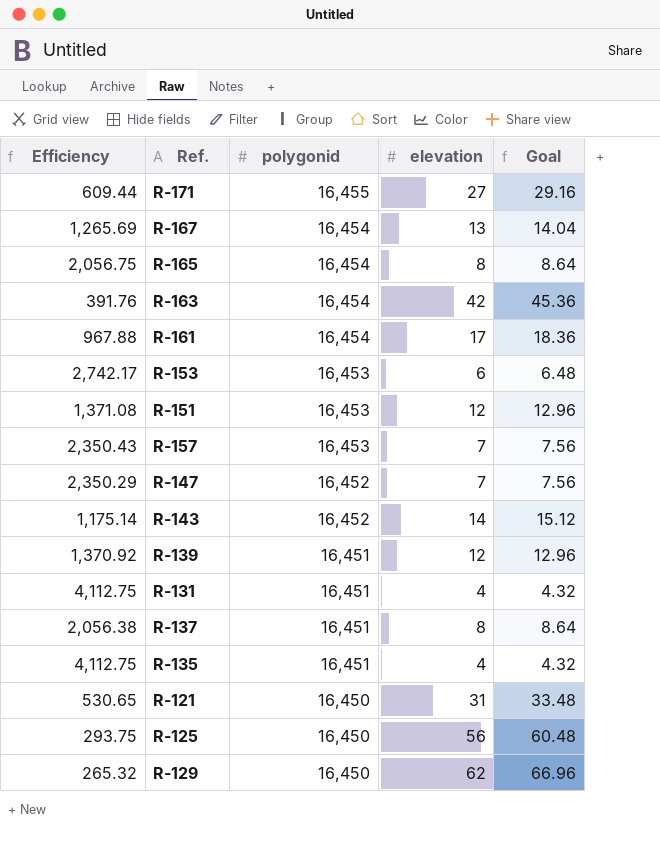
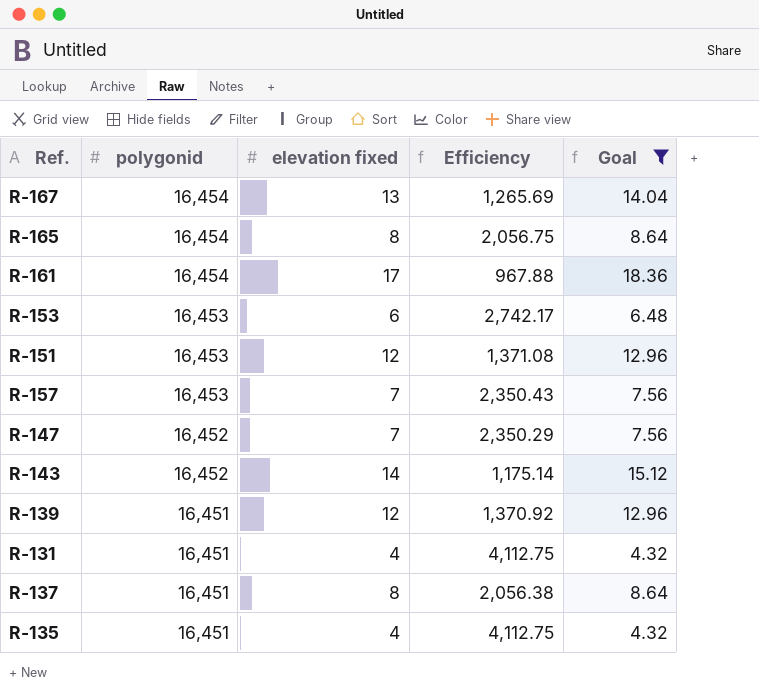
filter: none -> Goal <= 18.36
column name: elevation -> elevation fixed
column Efficiency | position: 1 -> 4

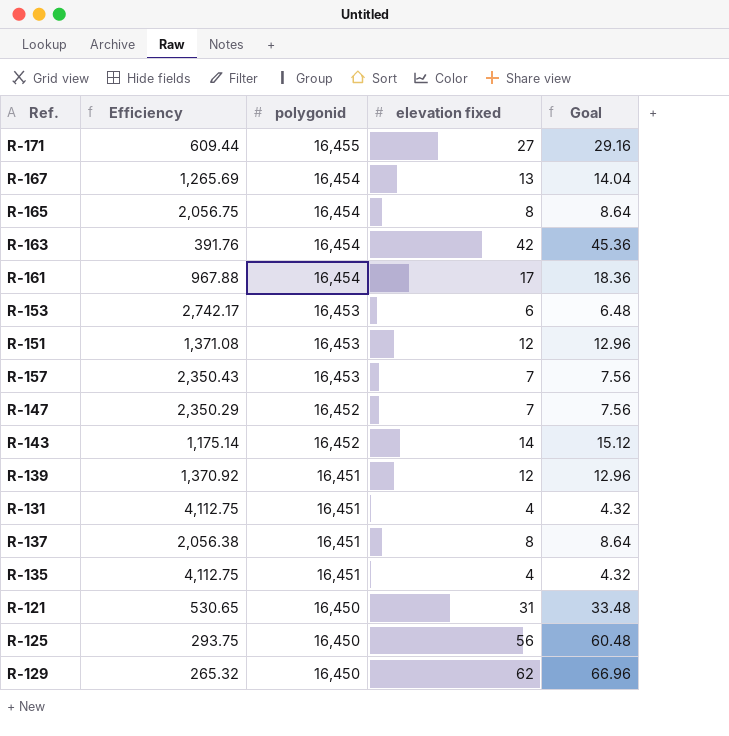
filter: Goal <= 18.36 -> none
column Efficiency | position: 4 -> 2

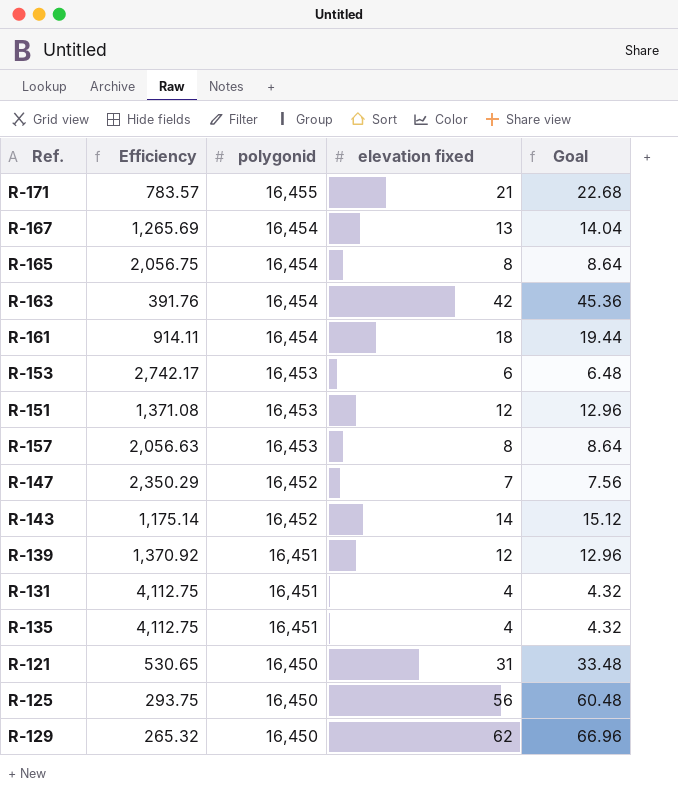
row R-137: 2,056.38 | 16,451 | 8 | 8.64 -> none
R-171 | Efficiency: 609.44 -> 783.57
R-171 | elevation fixed: 27 -> 21
R-171 | Goal: 29.16 -> 22.68
R-161 | Efficiency: 967.88 -> 914.11
R-161 | elevation fixed: 17 -> 18
R-161 | Goal: 18.36 -> 19.44
R-157 | Efficiency: 2,350.43 -> 2,056.63
R-157 | elevation fixed: 7 -> 8
R-157 | Goal: 7.56 -> 8.64

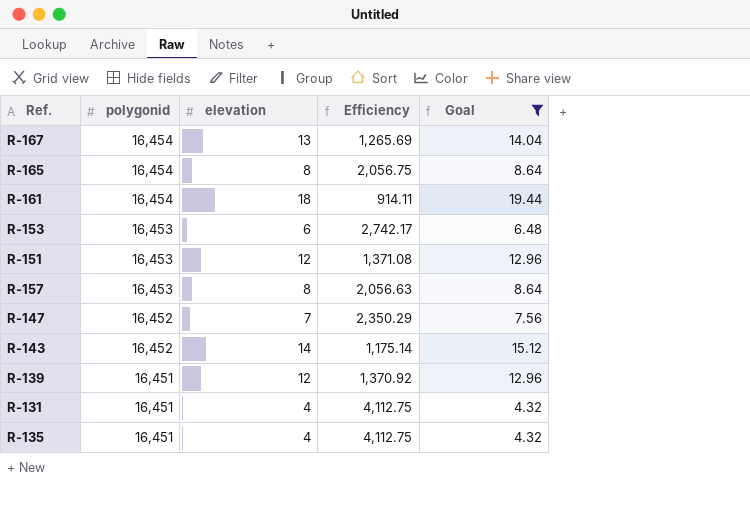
filter: none -> Goal <= 19.44
column name: elevation fixed -> elevation
column Efficiency | position: 2 -> 4

